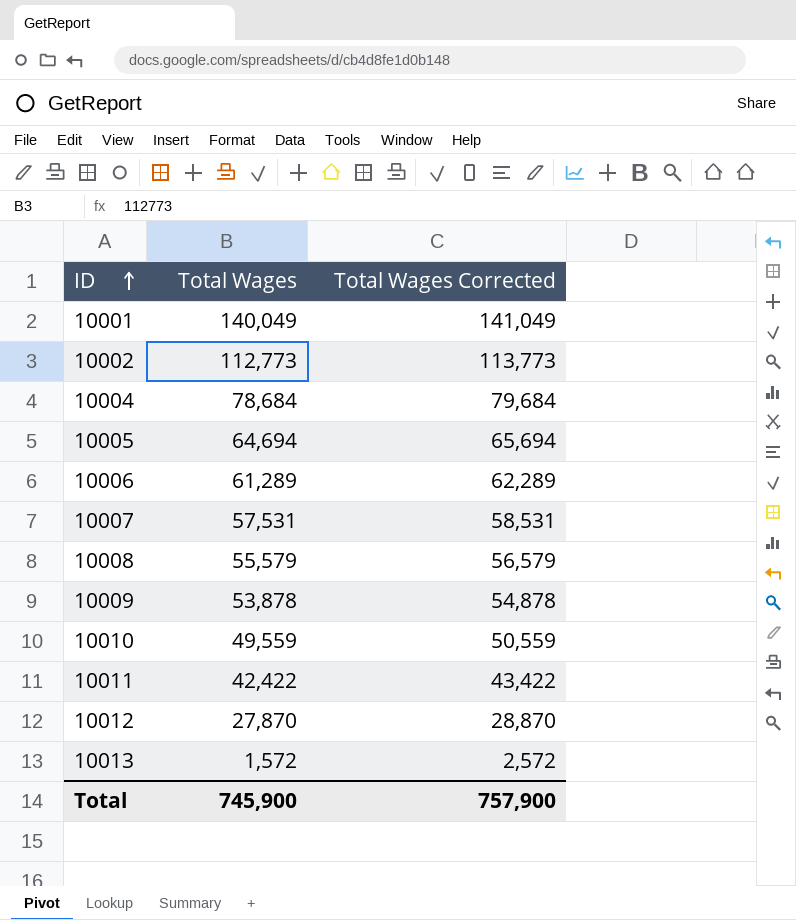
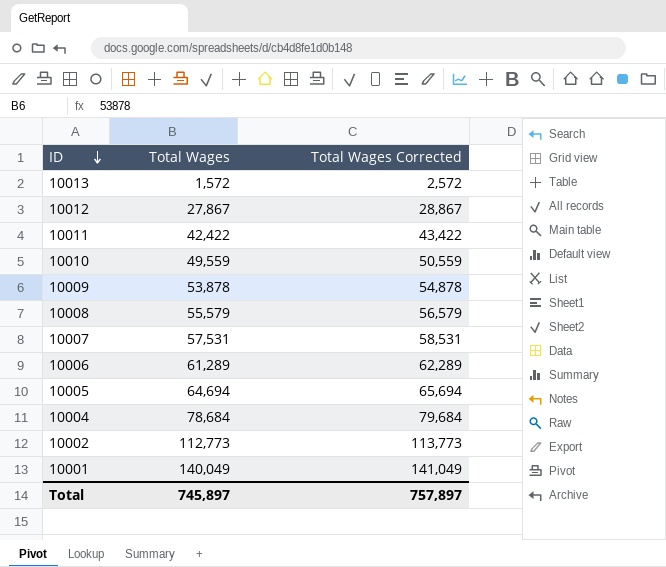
row order: ID ascending -> ID descending
10012 | Total Wages: 27,870 -> 27,867
10012 | Total Wages Corrected: 28,870 -> 28,867
Total | Total Wages: 745,900 -> 745,897
Total | Total Wages Corrected: 757,900 -> 757,897

